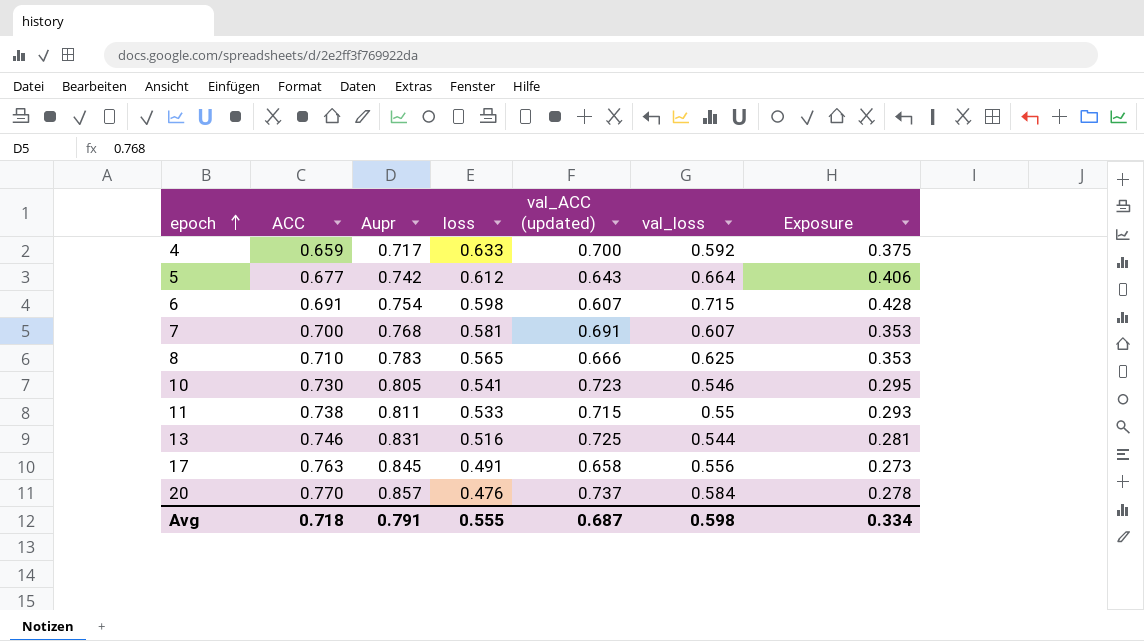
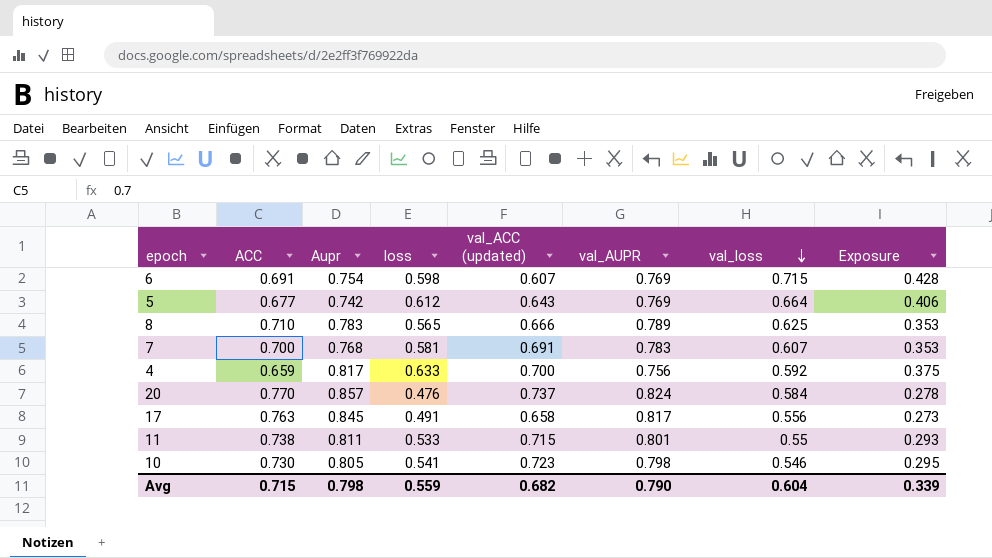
row order: epoch ascending -> val_loss descending
column val_AUPR | position: none -> 6
row 13: 0.746 | 0.831 | 0.516 | 0.725 | 0.544 | 0.281 -> none
4 | Aupr: 0.717 -> 0.817
Avg | ACC: 0.718 -> 0.715
Avg | Aupr: 0.791 -> 0.798
Avg | loss: 0.555 -> 0.559
Avg | val_ACC (updated): 0.687 -> 0.682
Avg | val_loss: 0.598 -> 0.604
Avg | Exposure: 0.334 -> 0.339

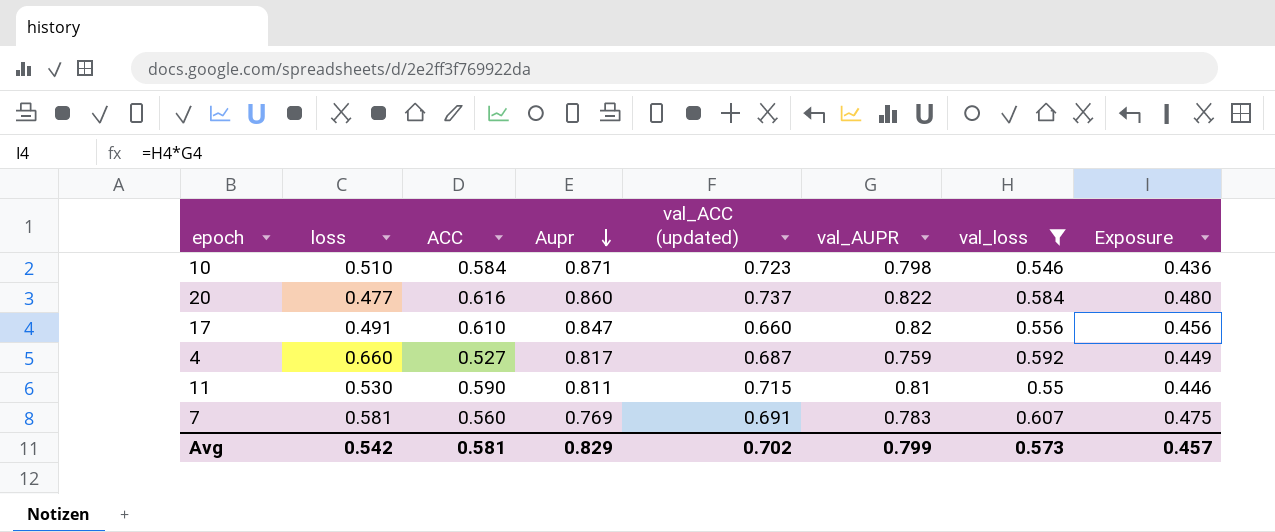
filter: none -> val_loss <= 0.607
row order: val_loss descending -> Aupr descending
column loss | position: 4 -> 2
column Exposure | formula: [loss] * [val_loss] -> [val_AUPR] * [val_loss]
10 | loss: 0.541 -> 0.510
10 | ACC: 0.730 -> 0.584
10 | Aupr: 0.805 -> 0.871
20 | loss: 0.476 -> 0.477
20 | ACC: 0.770 -> 0.616
20 | Aupr: 0.857 -> 0.860
20 | val_AUPR: 0.824 -> 0.822
17 | ACC: 0.763 -> 0.610
17 | Aupr: 0.845 -> 0.847
17 | val_ACC (updated): 0.658 -> 0.660
17 | val_AUPR: 0.817 -> 0.82
4 | loss: 0.633 -> 0.660
4 | ACC: 0.659 -> 0.527
4 | val_ACC (updated): 0.700 -> 0.687
4 | val_AUPR: 0.756 -> 0.759
11 | loss: 0.533 -> 0.530
11 | ACC: 0.738 -> 0.590
11 | val_AUPR: 0.801 -> 0.81
7 | ACC: 0.700 -> 0.560
7 | Aupr: 0.768 -> 0.769
Avg | loss: 0.559 -> 0.542
Avg | ACC: 0.715 -> 0.581
Avg | Aupr: 0.798 -> 0.829
Avg | val_ACC (updated): 0.682 -> 0.702
Avg | val_AUPR: 0.790 -> 0.799
Avg | val_loss: 0.604 -> 0.573
Avg | Exposure: 0.339 -> 0.457

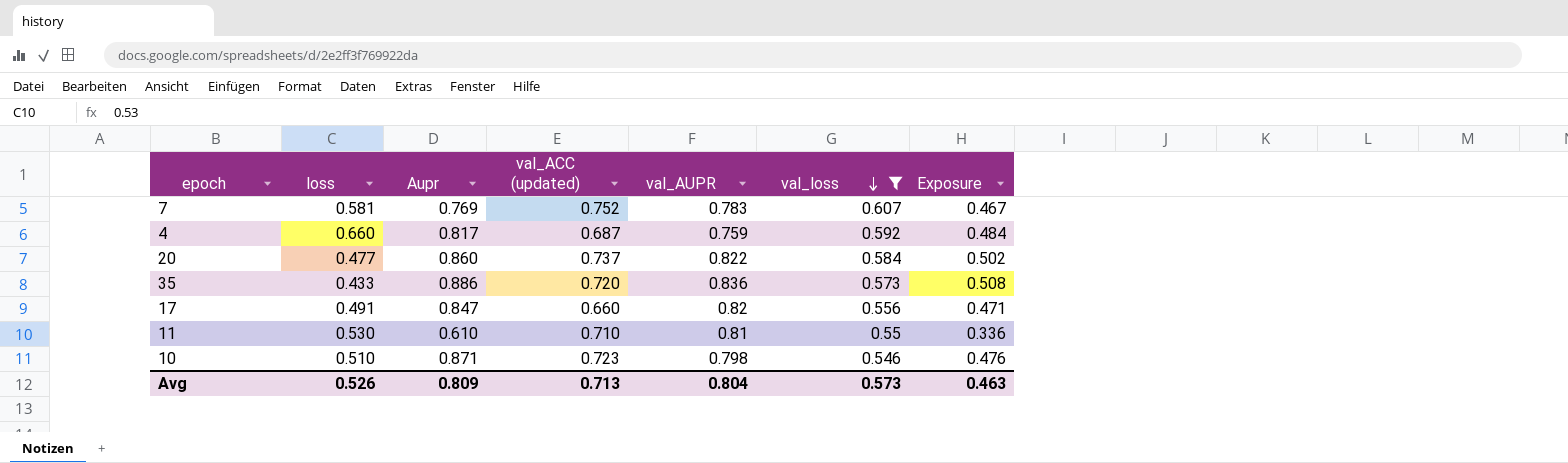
row order: Aupr descending -> val_loss descending
column ACC | position: 3 -> none
column Exposure | formula: [val_AUPR] * [val_loss] -> [Aupr] * [val_loss]
7 | val_ACC (updated): 0.691 -> 0.752
row 35: none -> 0.433 | 0.886 | 0.720 | 0.836 | 0.573 | 0.508
11 | Aupr: 0.811 -> 0.610
11 | val_ACC (updated): 0.715 -> 0.710
Avg | loss: 0.542 -> 0.526
Avg | Aupr: 0.829 -> 0.809
Avg | val_ACC (updated): 0.702 -> 0.713
Avg | val_AUPR: 0.799 -> 0.804
Avg | Exposure: 0.457 -> 0.463

